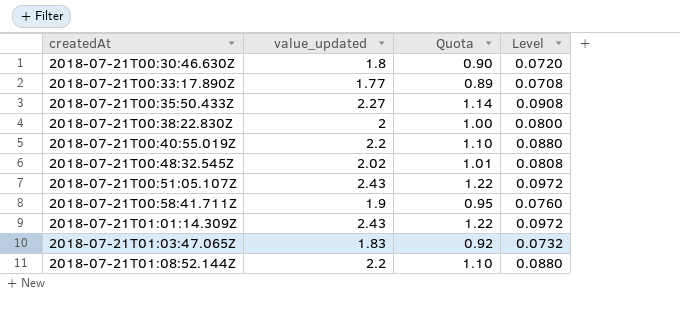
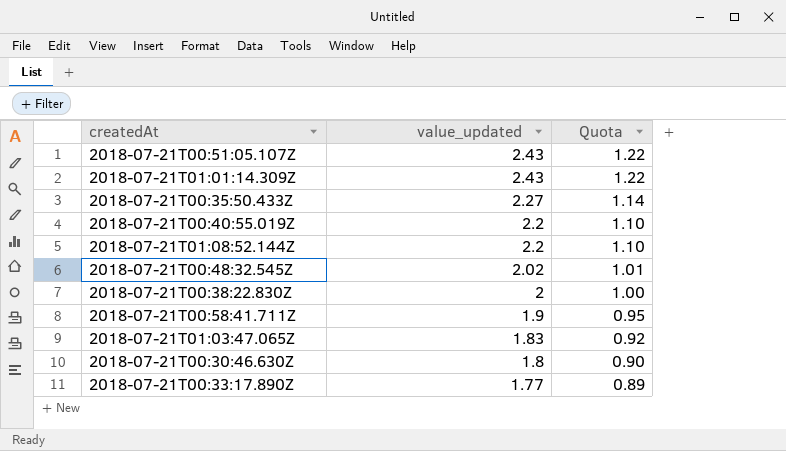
row order: createdAt ascending -> value_updated descending
column Level | formula: [value_updated] * 0.04 -> none

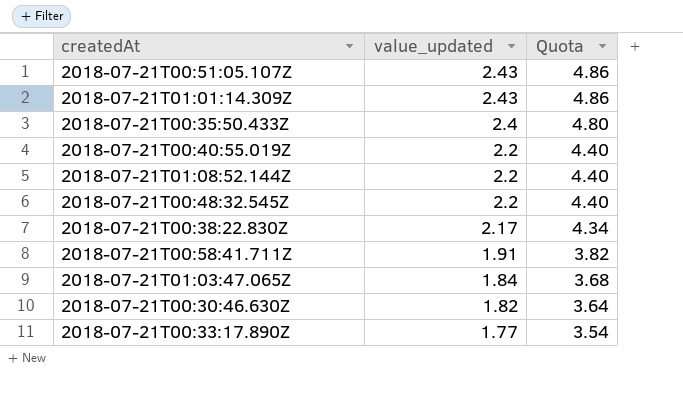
column Quota | formula: [value_updated] * 0.5 -> [value_updated] * 2
2018-07-21T00:35:50.433Z | value_updated: 2.27 -> 2.4
2018-07-21T00:48:32.545Z | value_updated: 2.02 -> 2.2
2018-07-21T00:38:22.830Z | value_updated: 2 -> 2.17
2018-07-21T00:58:41.711Z | value_updated: 1.9 -> 1.91
2018-07-21T01:03:47.065Z | value_updated: 1.83 -> 1.84
2018-07-21T00:30:46.630Z | value_updated: 1.8 -> 1.82

